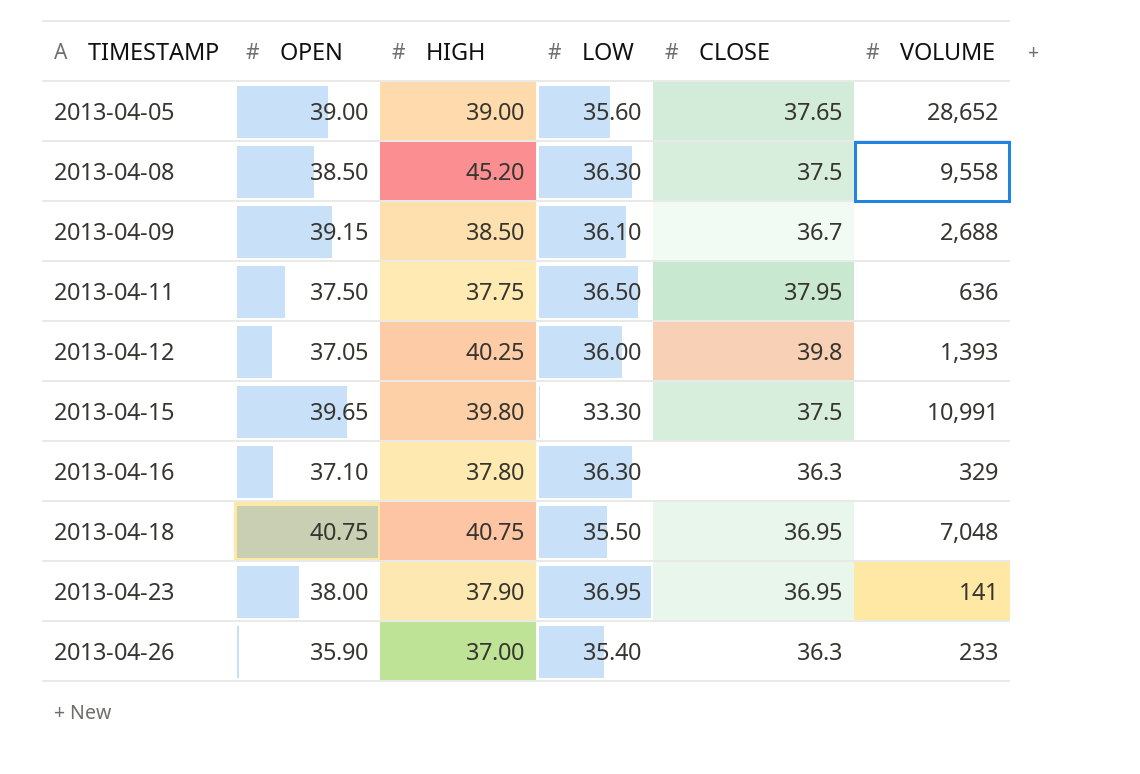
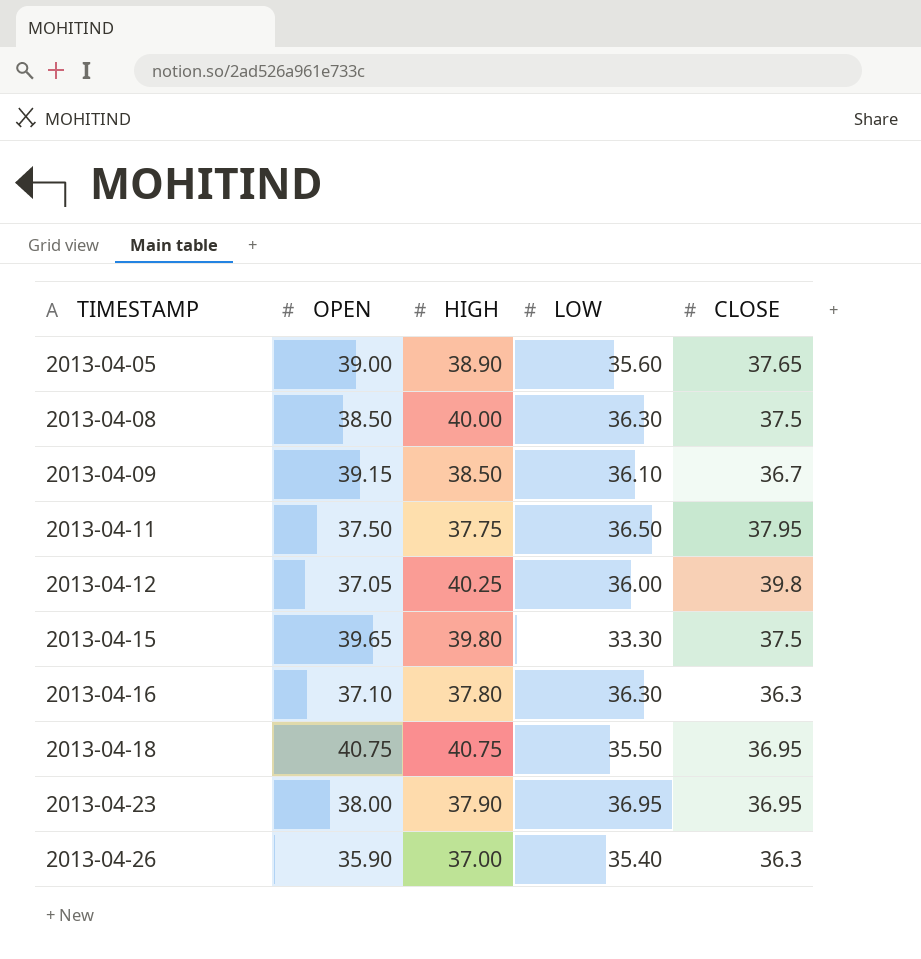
column VOLUME | position: 6 -> none
2013-04-05 | HIGH: 39.00 -> 38.90
2013-04-08 | HIGH: 45.20 -> 40.00

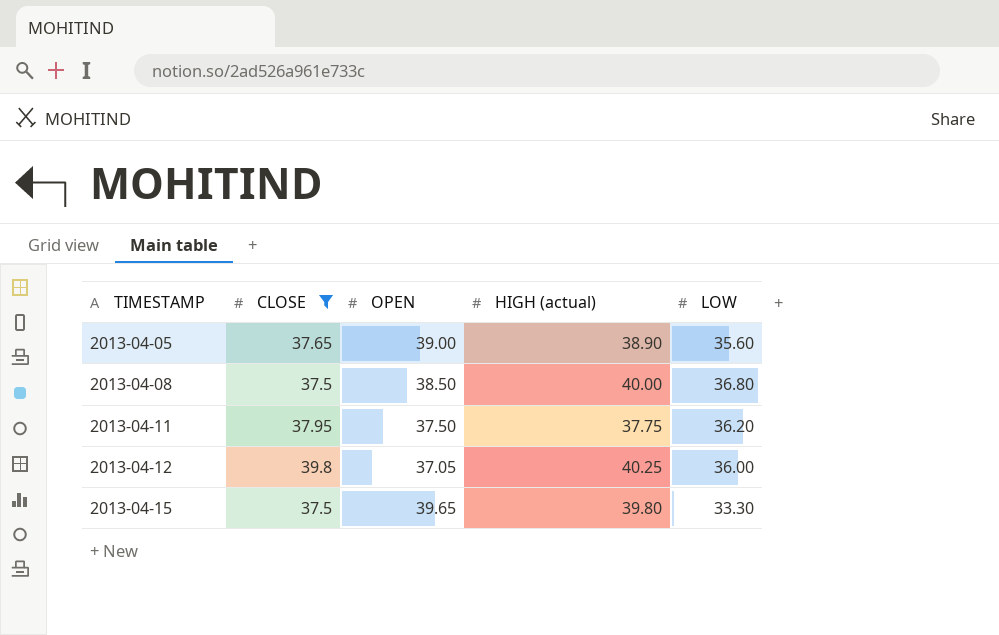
filter: none -> CLOSE >= 37.5
column CLOSE | position: 5 -> 2
column name: HIGH -> HIGH (actual)
2013-04-08 | LOW: 36.30 -> 36.80
2013-04-11 | LOW: 36.50 -> 36.20

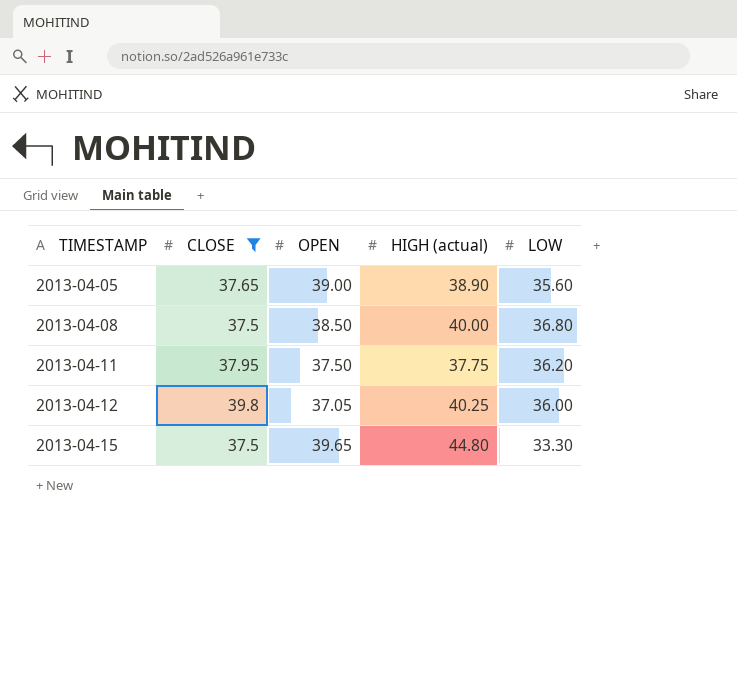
2013-04-15 | HIGH (actual): 39.80 -> 44.80

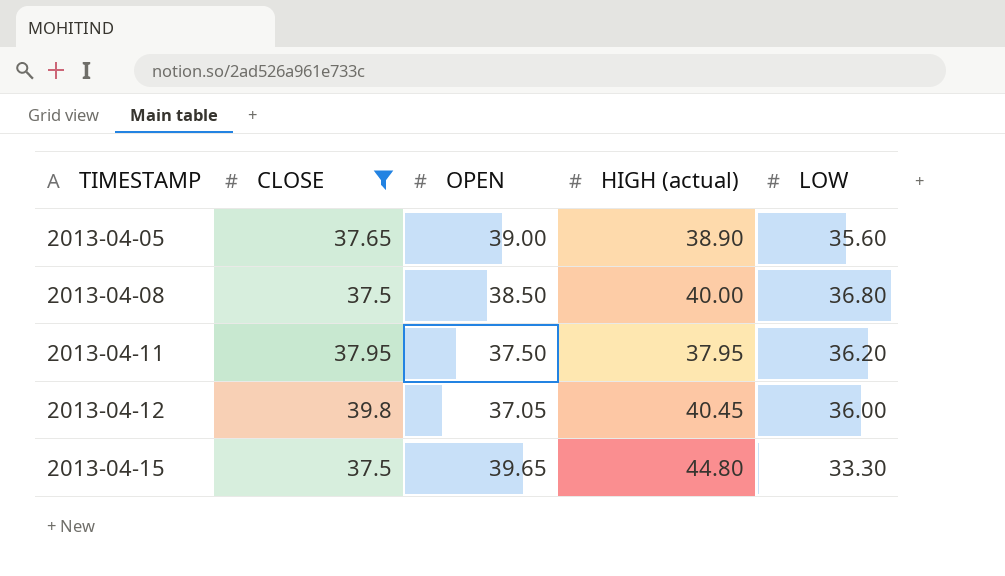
2013-04-11 | HIGH (actual): 37.75 -> 37.95
2013-04-12 | HIGH (actual): 40.25 -> 40.45

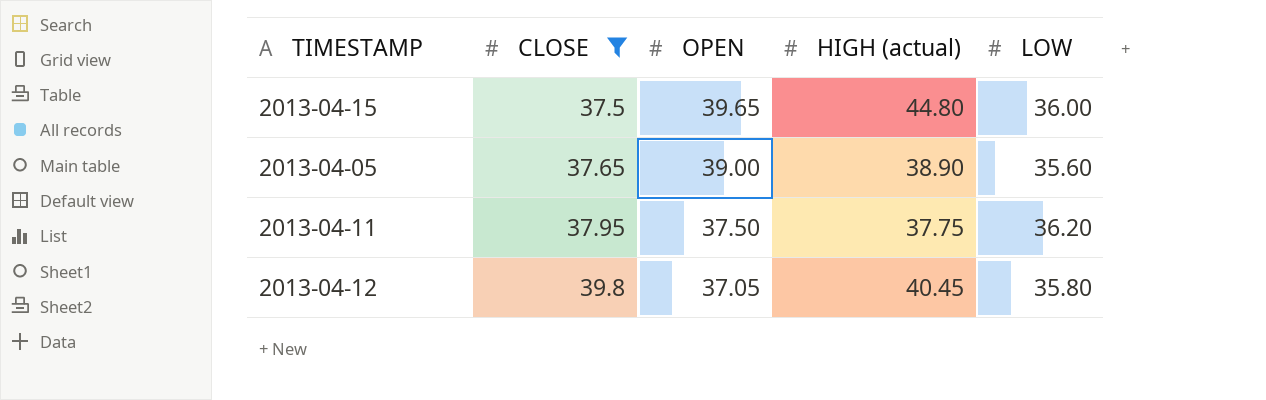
row order: TIMESTAMP ascending -> CLOSE ascending
row 2013-04-08: 37.5 | 38.50 | 40.00 | 36.80 -> none
2013-04-15 | LOW: 33.30 -> 36.00
2013-04-11 | HIGH (actual): 37.95 -> 37.75
2013-04-12 | LOW: 36.00 -> 35.80

